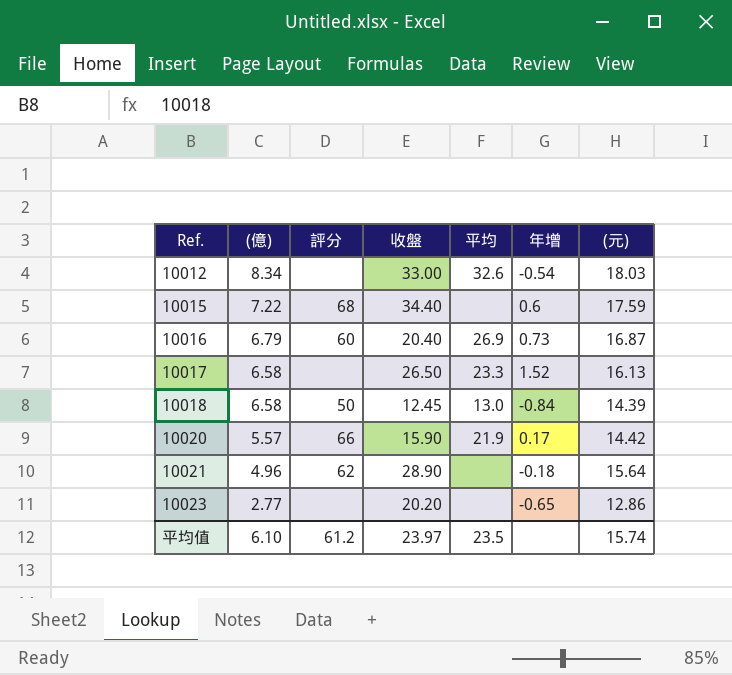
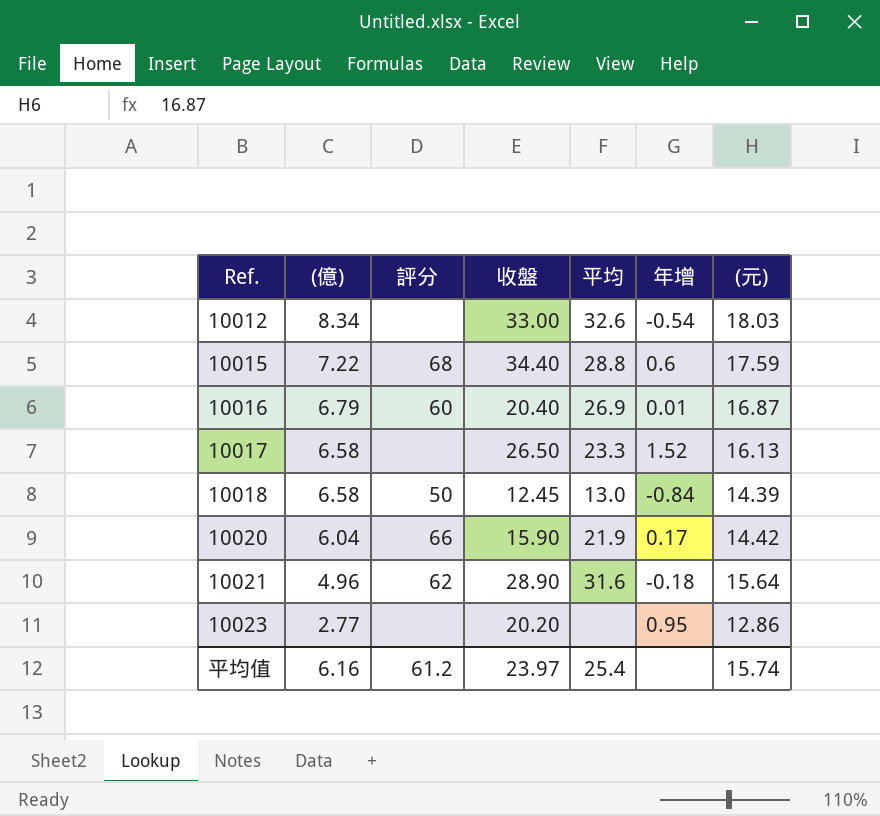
10015 | 平均: none -> 28.8
10016 | 年增: 0.73 -> 0.01
10020 | (億): 5.57 -> 6.04
10021 | 平均: none -> 31.6
10023 | 年增: -0.65 -> 0.95
平均值 | (億): 6.10 -> 6.16
平均值 | 平均: 23.5 -> 25.4

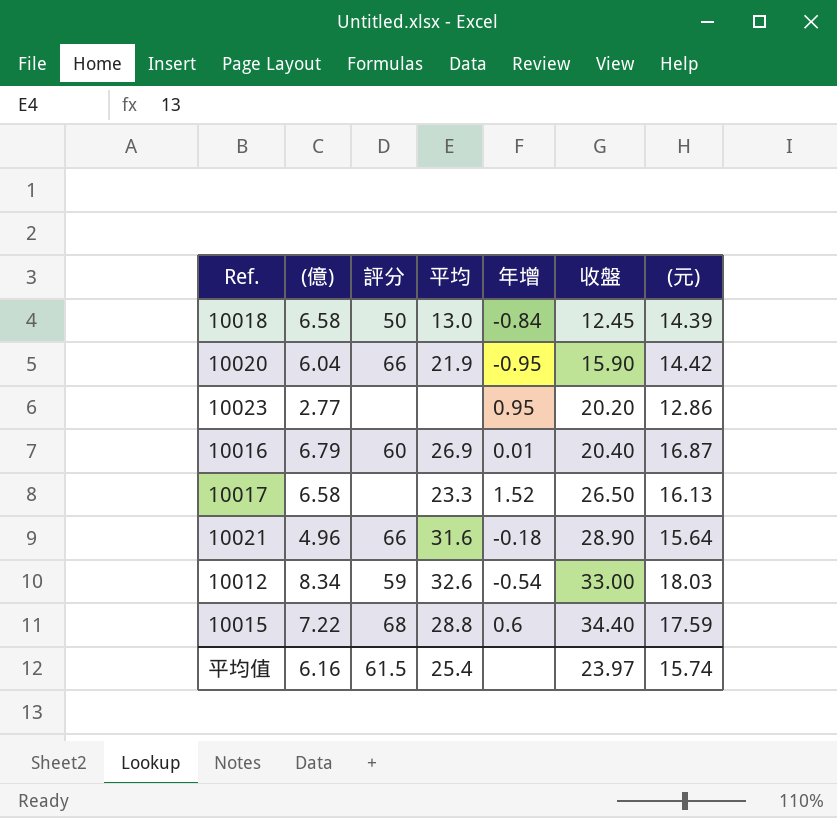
row order: Ref. ascending -> 收盤 ascending
column 收盤 | position: 4 -> 6
10020 | 年增: 0.17 -> -0.95
10021 | 評分: 62 -> 66
10012 | 評分: none -> 59
平均值 | 評分: 61.2 -> 61.5

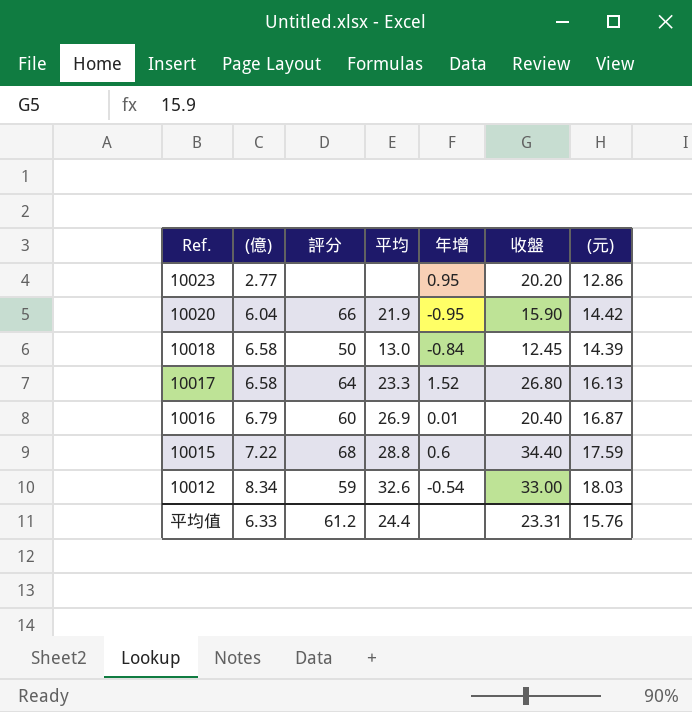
row order: 收盤 ascending -> Ref. descending
row 10021: 4.96 | 66 | 31.6 | -0.18 | 28.90 | 15.64 -> none
10017 | 評分: none -> 64
10017 | 收盤: 26.50 -> 26.80
平均值 | (億): 6.16 -> 6.33
平均值 | 評分: 61.5 -> 61.2
平均值 | 平均: 25.4 -> 24.4
平均值 | 收盤: 23.97 -> 23.31
平均值 | (元): 15.74 -> 15.76

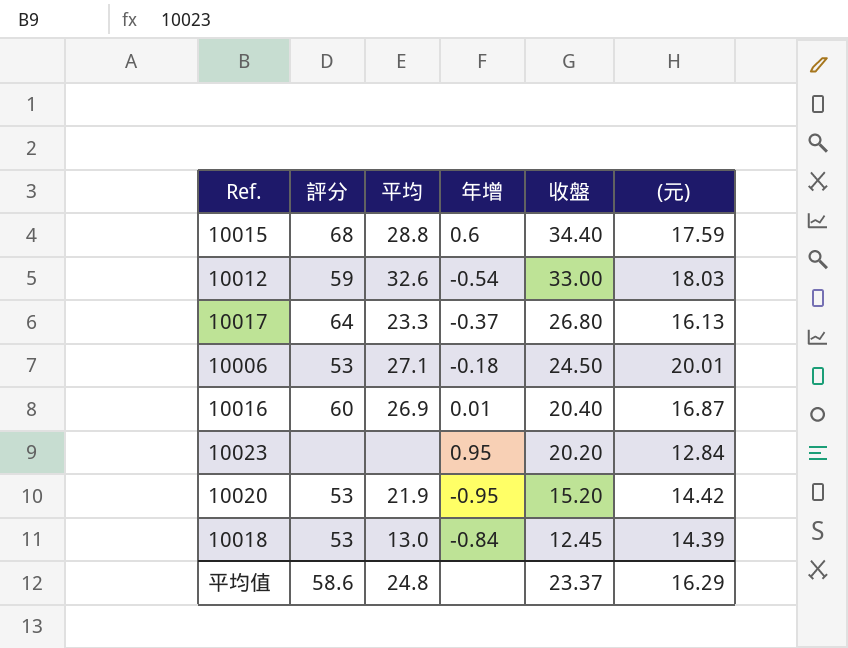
row order: Ref. descending -> 收盤 descending
column (億) | position: 2 -> none
10017 | 年增: 1.52 -> -0.37
row 10006: none -> 53 | 27.1 | -0.18 | 24.50 | 20.01
10023 | (元): 12.86 -> 12.84
10020 | 評分: 66 -> 53
10020 | 收盤: 15.90 -> 15.20
10018 | 評分: 50 -> 53
平均值 | 評分: 61.2 -> 58.6
平均值 | 平均: 24.4 -> 24.8
平均值 | 收盤: 23.31 -> 23.37
平均值 | (元): 15.76 -> 16.29

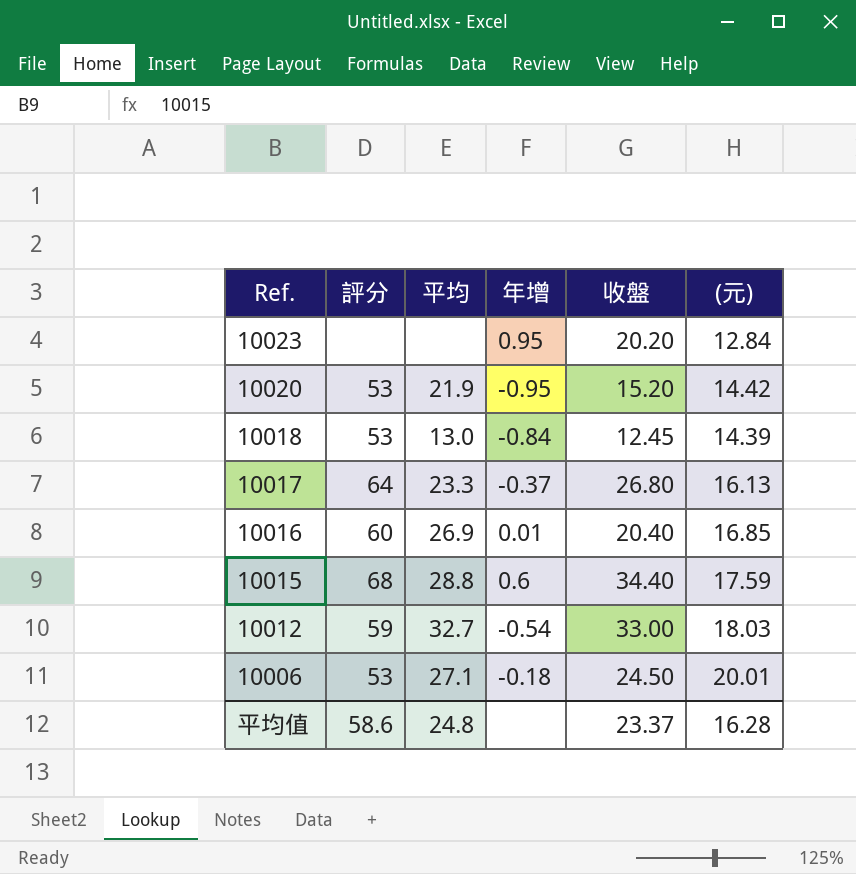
row order: 收盤 descending -> Ref. descending
10016 | (元): 16.87 -> 16.85
10012 | 平均: 32.6 -> 32.7
平均值 | (元): 16.29 -> 16.28

